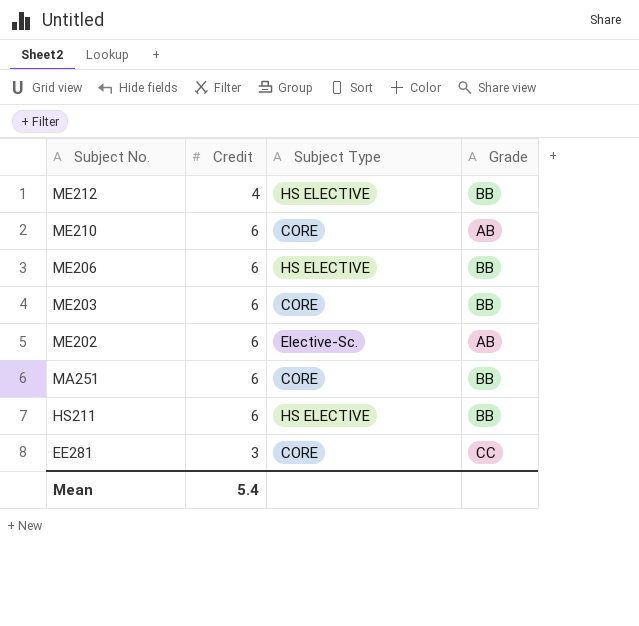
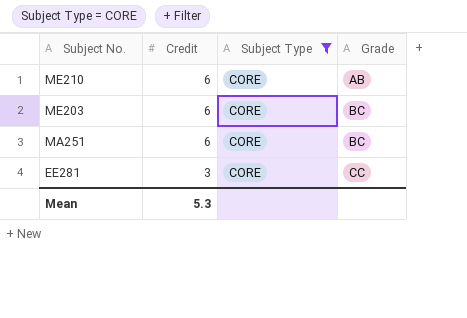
filter: none -> Subject Type = CORE
ME203 | Grade: BB -> BC
MA251 | Grade: BB -> BC
Mean | Credit: 5.4 -> 5.3

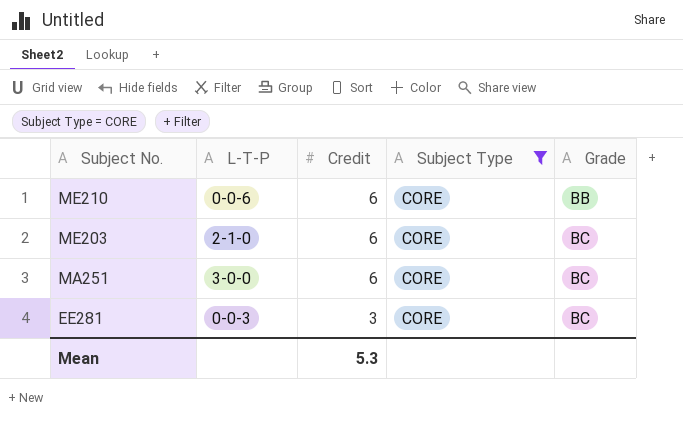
column L-T-P | position: none -> 2
ME210 | Grade: AB -> BB
EE281 | Grade: CC -> BC

